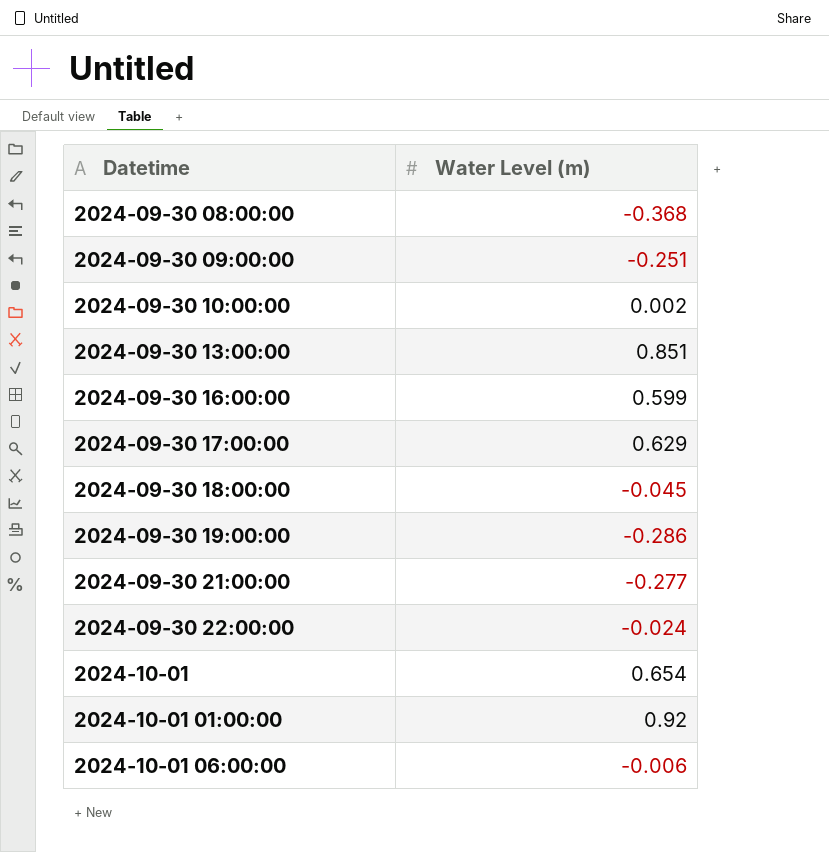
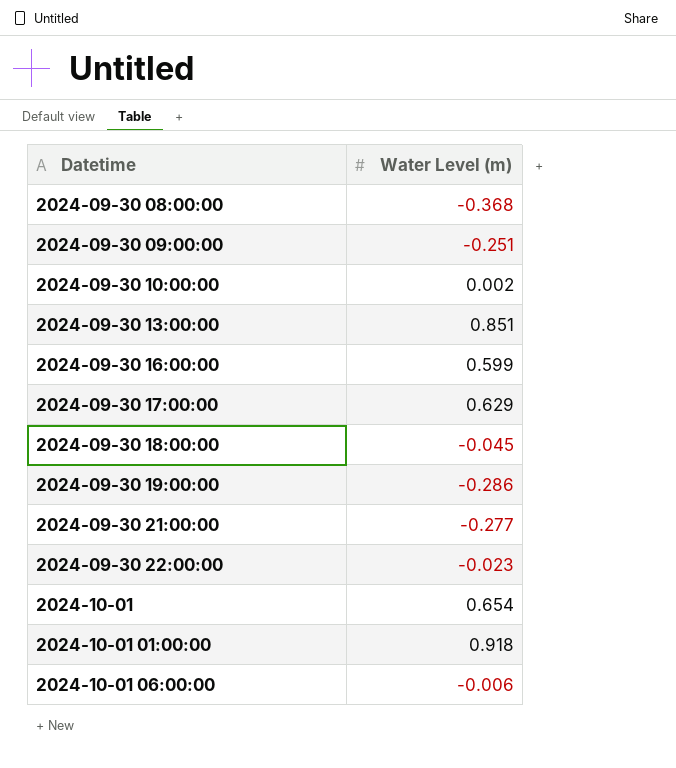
2024-09-30 22:00:00 | Water Level (m): -0.024 -> -0.023
2024-10-01 01:00:00 | Water Level (m): 0.92 -> 0.918

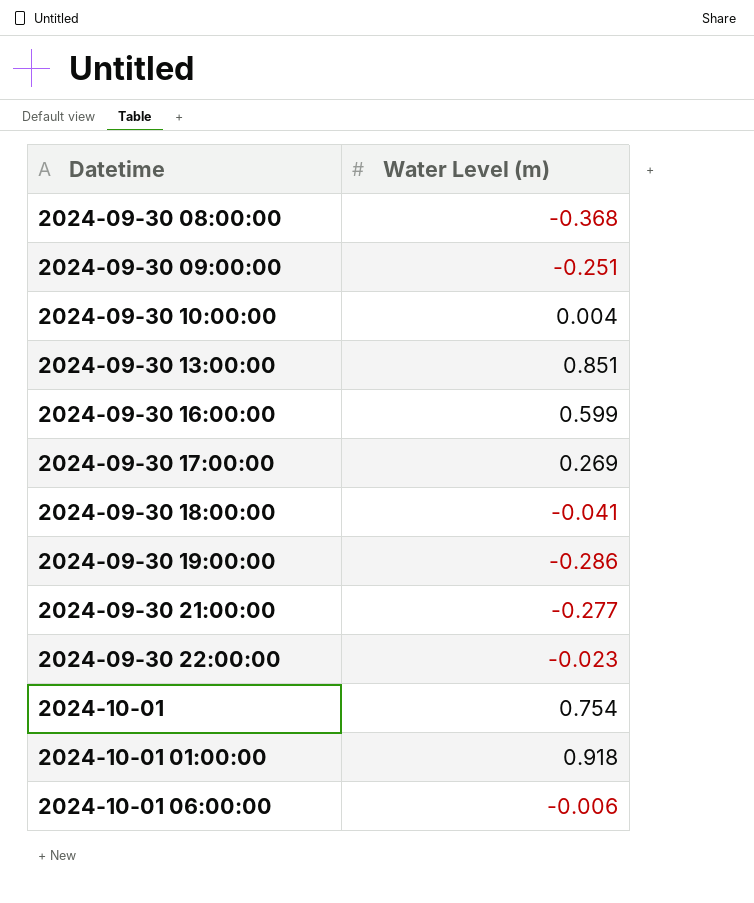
2024-09-30 10:00:00 | Water Level (m): 0.002 -> 0.004
2024-09-30 17:00:00 | Water Level (m): 0.629 -> 0.269
2024-09-30 18:00:00 | Water Level (m): -0.045 -> -0.041
2024-10-01 | Water Level (m): 0.654 -> 0.754

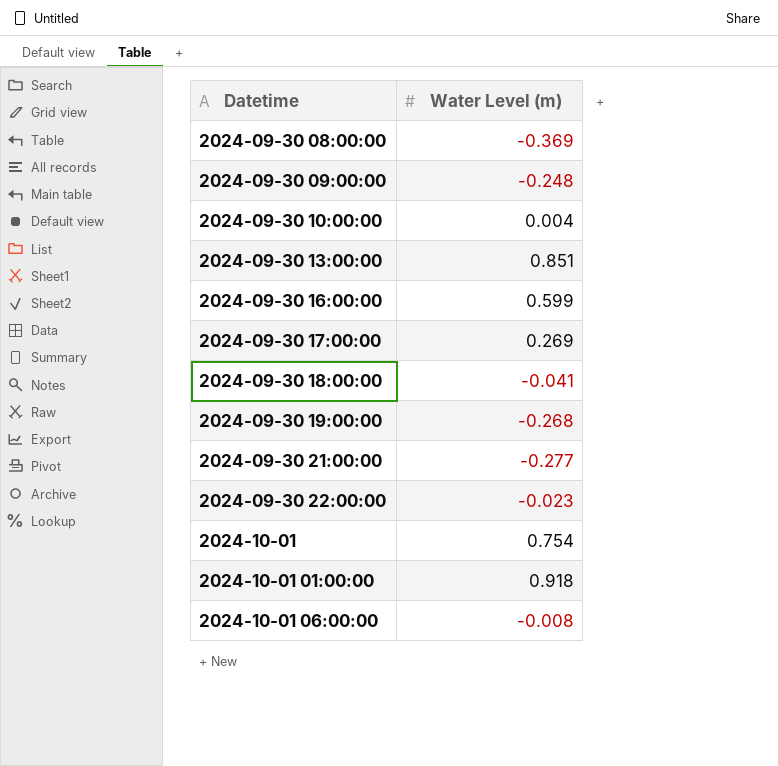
2024-09-30 08:00:00 | Water Level (m): -0.368 -> -0.369
2024-09-30 09:00:00 | Water Level (m): -0.251 -> -0.248
2024-09-30 19:00:00 | Water Level (m): -0.286 -> -0.268
2024-10-01 06:00:00 | Water Level (m): -0.006 -> -0.008

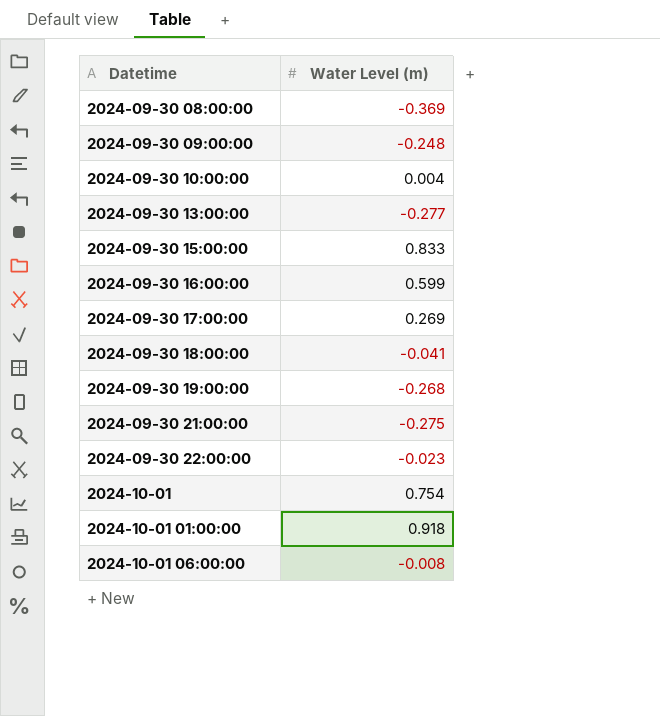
2024-09-30 13:00:00 | Water Level (m): 0.851 -> -0.277
row 2024-09-30 15:00:00: none -> 0.833
2024-09-30 21:00:00 | Water Level (m): -0.277 -> -0.275

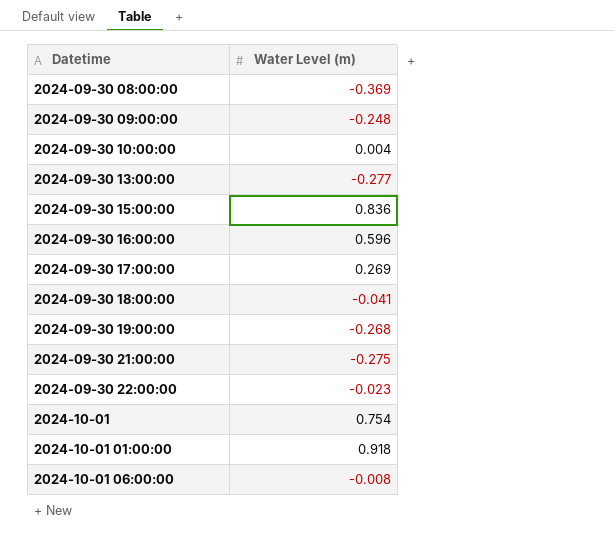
2024-09-30 15:00:00 | Water Level (m): 0.833 -> 0.836
2024-09-30 16:00:00 | Water Level (m): 0.599 -> 0.596

